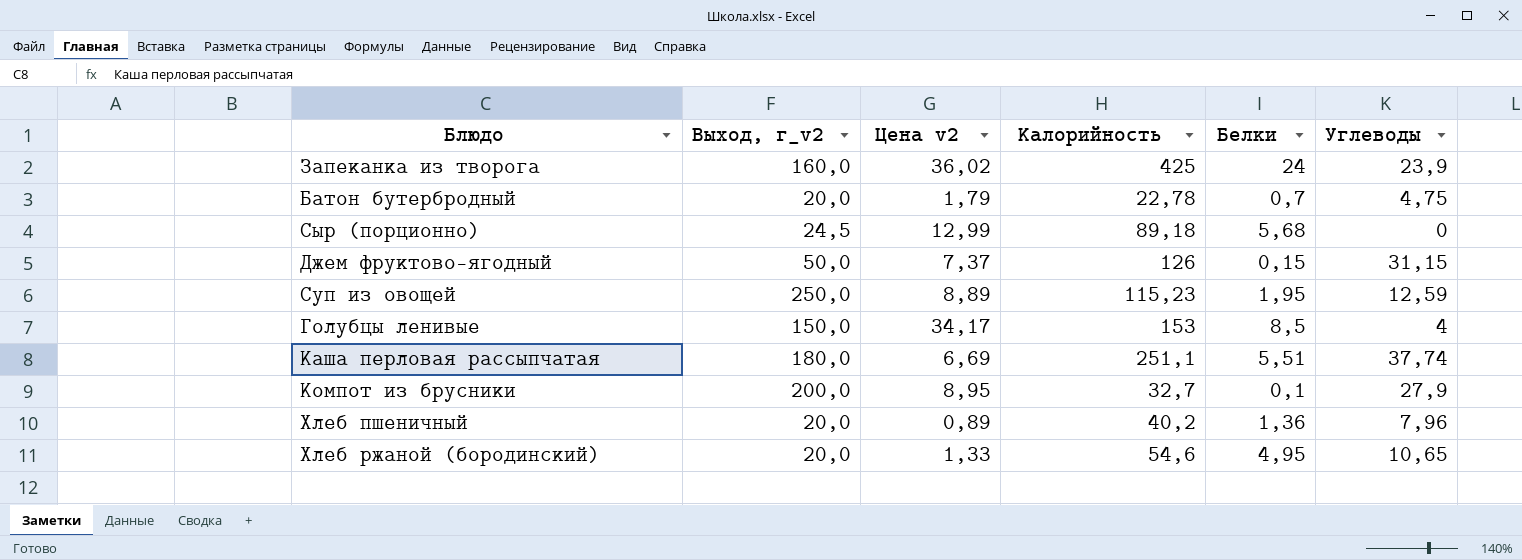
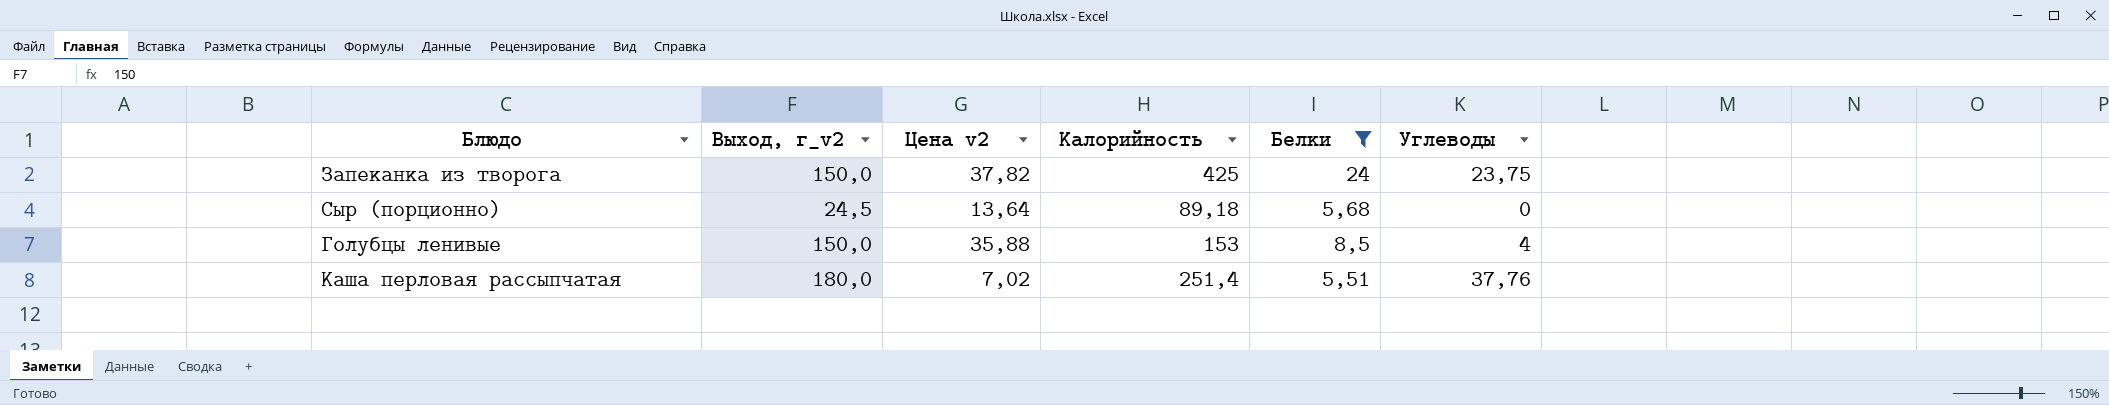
filter: none -> Белки >= 5,51
Запеканка из творога | Выход, г_v2: 160,0 -> 150,0
Запеканка из творога | Цена v2: 36,02 -> 37,82
Запеканка из творога | Углеводы: 23,9 -> 23,75
Сыр (порционно) | Цена v2: 12,99 -> 13,64
Голубцы ленивые | Цена v2: 34,17 -> 35,88
Каша перловая рассыпчатая | Цена v2: 6,69 -> 7,02
Каша перловая рассыпчатая | Калорийность: 251,1 -> 251,4
Каша перловая рассыпчатая | Углеводы: 37,74 -> 37,76

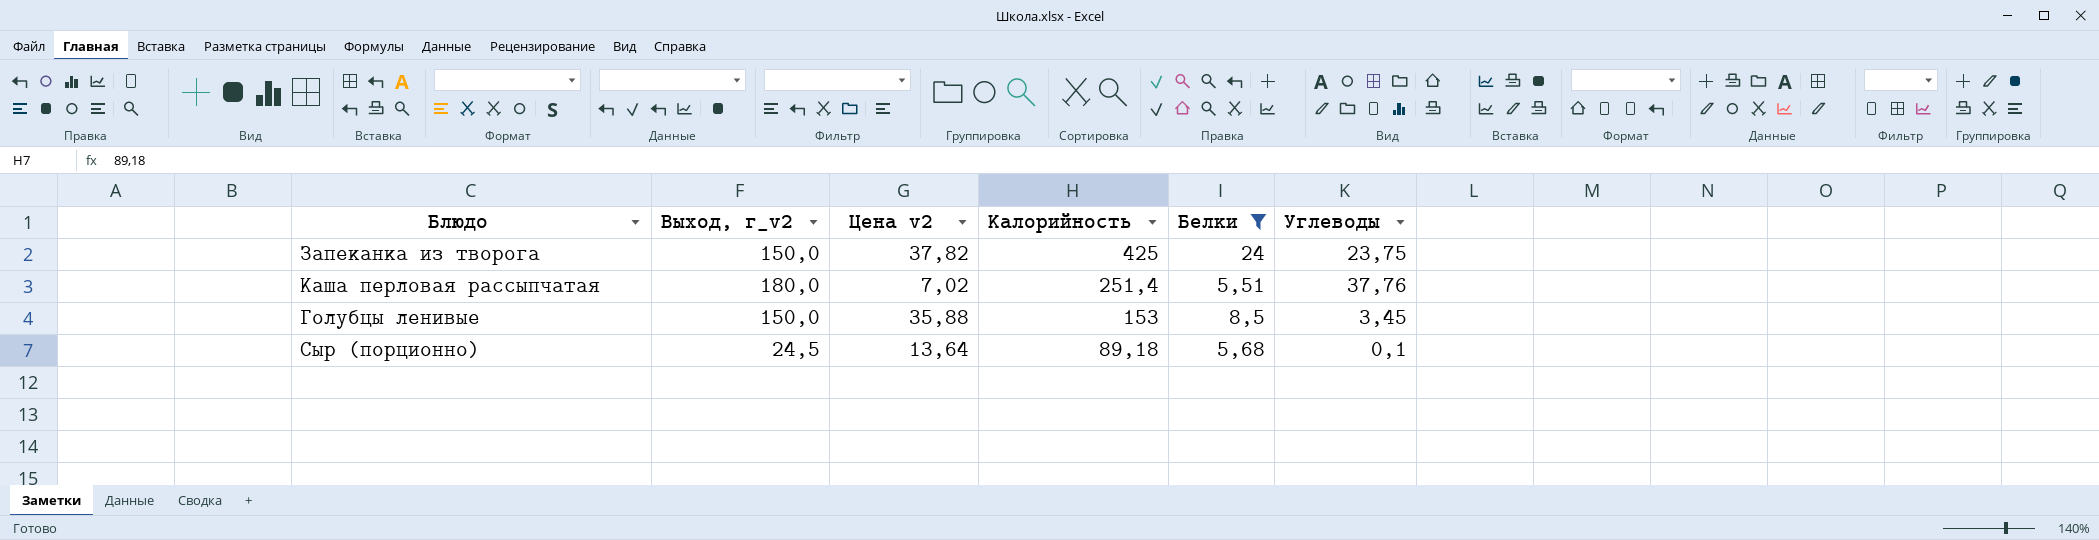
row order: none -> Калорийность descending
Голубцы ленивые | Углеводы: 4 -> 3,45
Сыр (порционно) | Углеводы: 0 -> 0,1

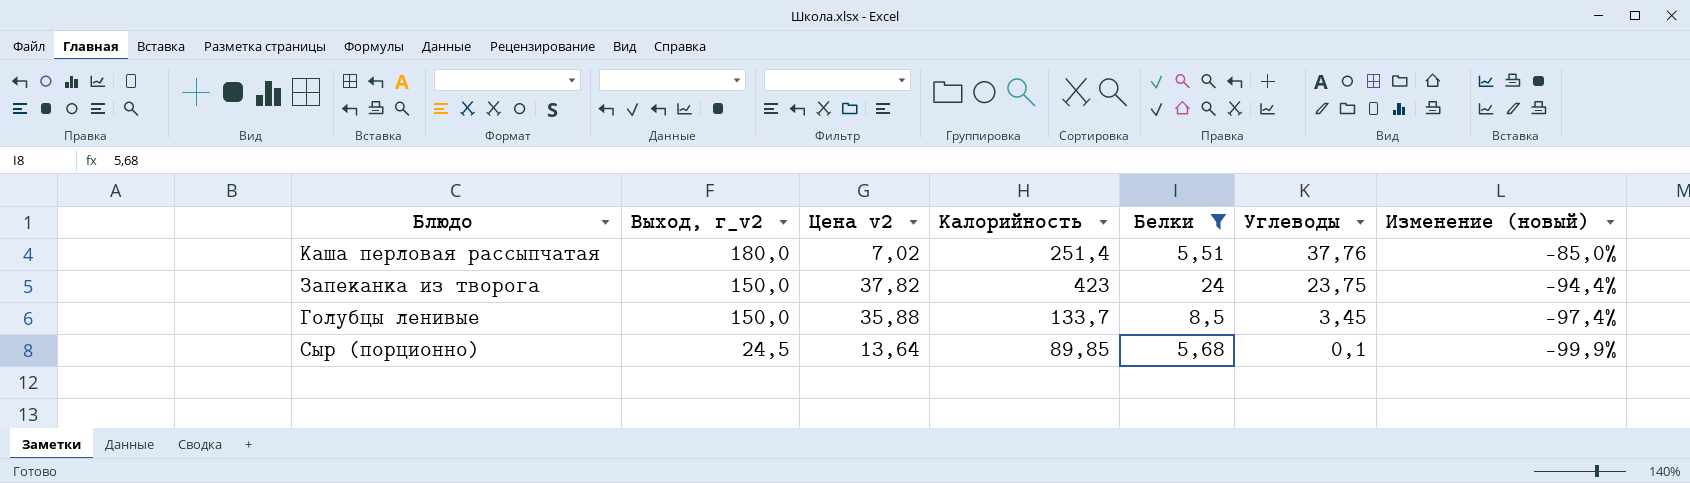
row order: Калорийность descending -> Выход, г_v2 descending
column Изменение (новый) | formula: none -> ([Углеводы] - [Калорийность]) / [Калорийность]
Запеканка из творога | Калорийность: 425 -> 423
Голубцы ленивые | Калорийность: 153 -> 133,7
Сыр (порционно) | Калорийность: 89,18 -> 89,85

